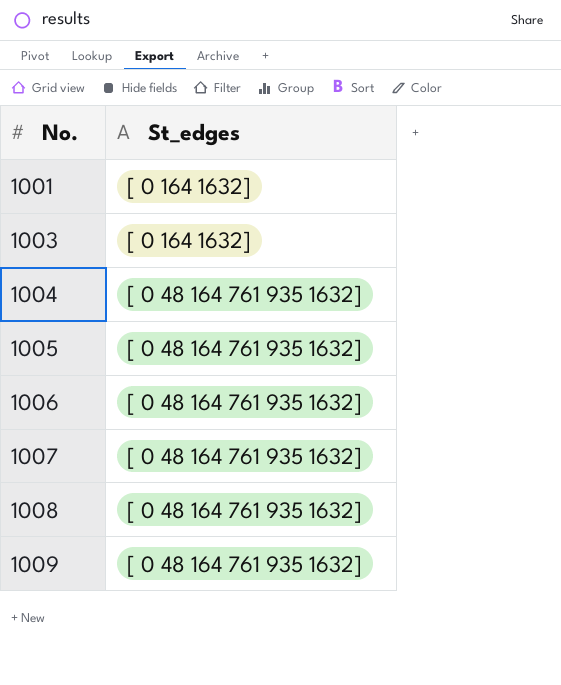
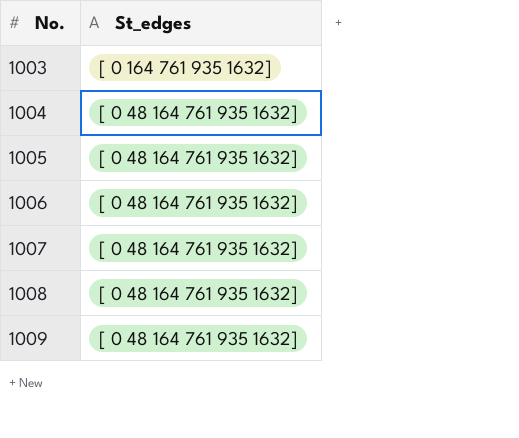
row 1001: [ 0 164 1632] -> none
1003 | St_edges: [ 0 164 1632] -> [ 0 164 761 935 1632]

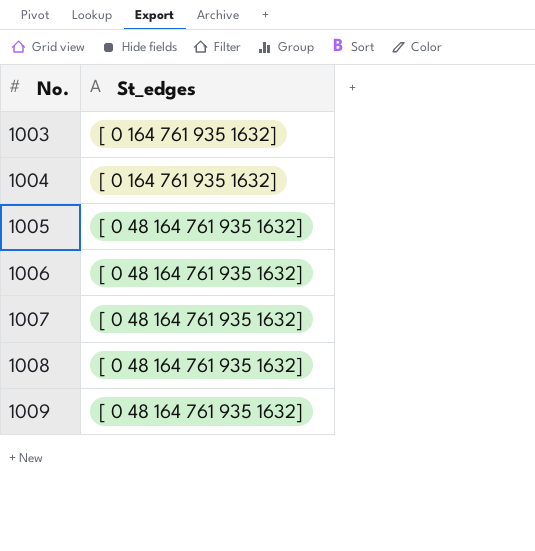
1004 | St_edges: [ 0 48 164 761 935 1632] -> [ 0 164 761 935 1632]

